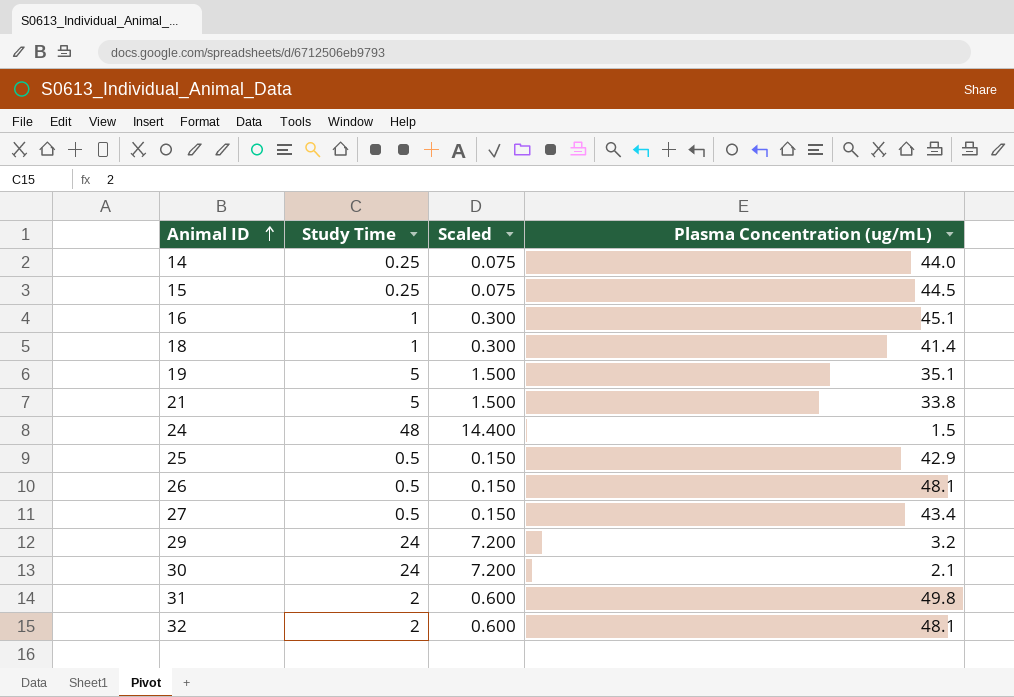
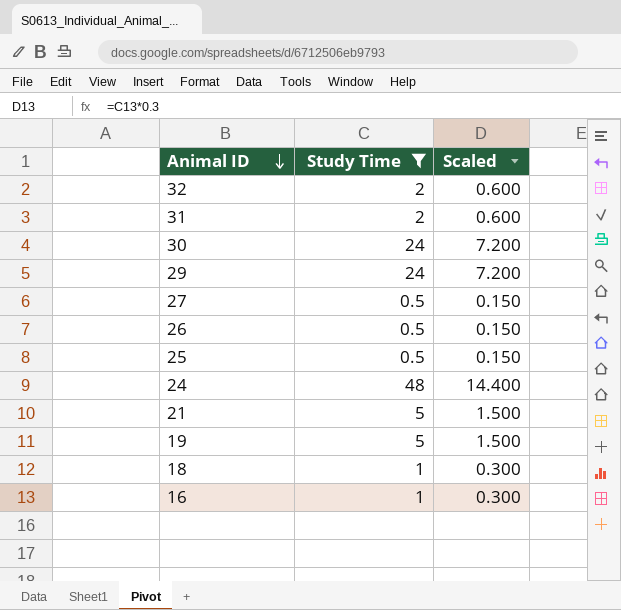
filter: none -> Study Time != 0.25
row order: Animal ID ascending -> Animal ID descending
column Plasma Concentration (ug/mL) | position: 4 -> none

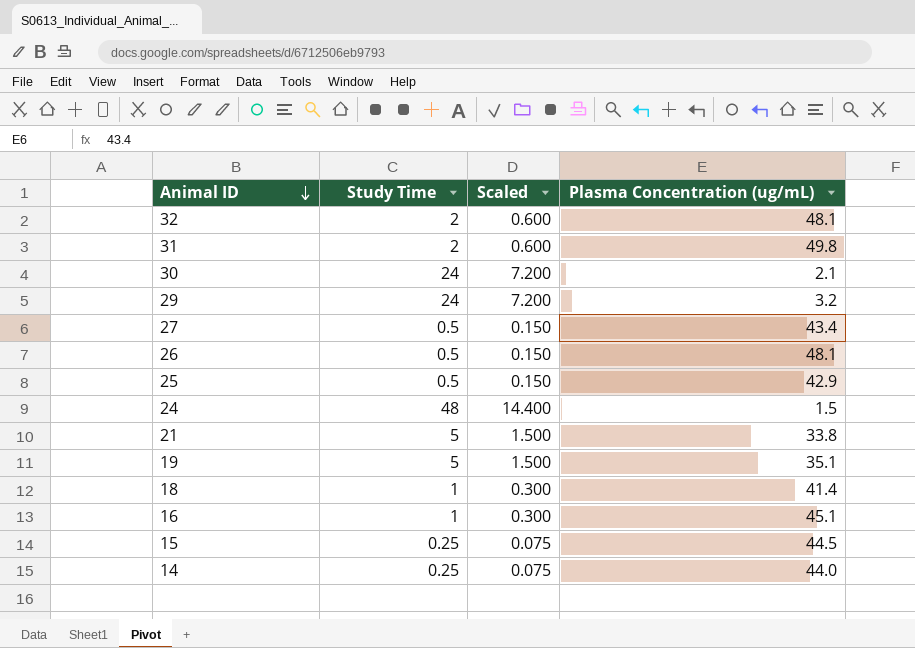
filter: Study Time != 0.25 -> none
column Plasma Concentration (ug/mL) | position: none -> 4

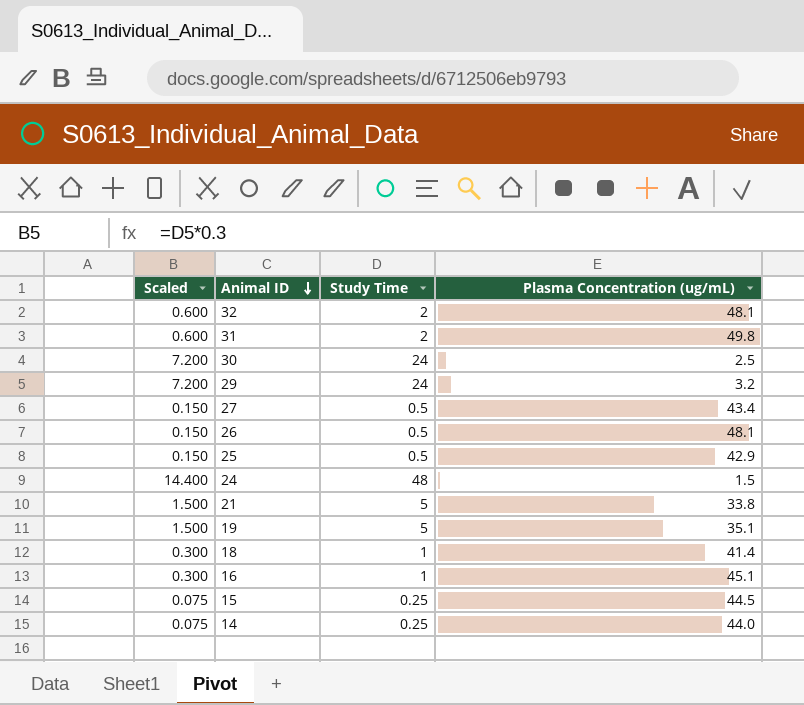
column Scaled | position: 3 -> 1
30 | Plasma Concentration (ug/mL): 2.1 -> 2.5

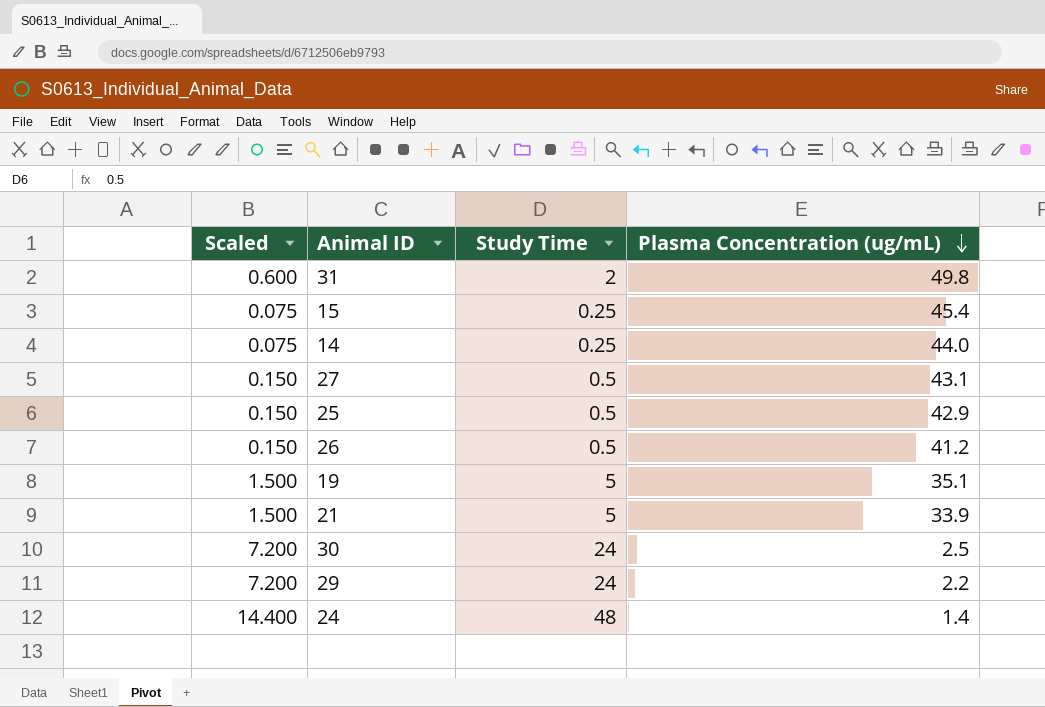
row order: Animal ID descending -> Plasma Concentration (ug/mL) descending
row 32: 0.600 | 2 | 48.1 -> none
row 18: 0.300 | 1 | 41.4 -> none
row 16: 0.300 | 1 | 45.1 -> none
15 | Plasma Concentration (ug/mL): 44.5 -> 45.4
27 | Plasma Concentration (ug/mL): 43.4 -> 43.1
26 | Plasma Concentration (ug/mL): 48.1 -> 41.2
21 | Plasma Concentration (ug/mL): 33.8 -> 33.9
29 | Plasma Concentration (ug/mL): 3.2 -> 2.2
24 | Plasma Concentration (ug/mL): 1.5 -> 1.4

